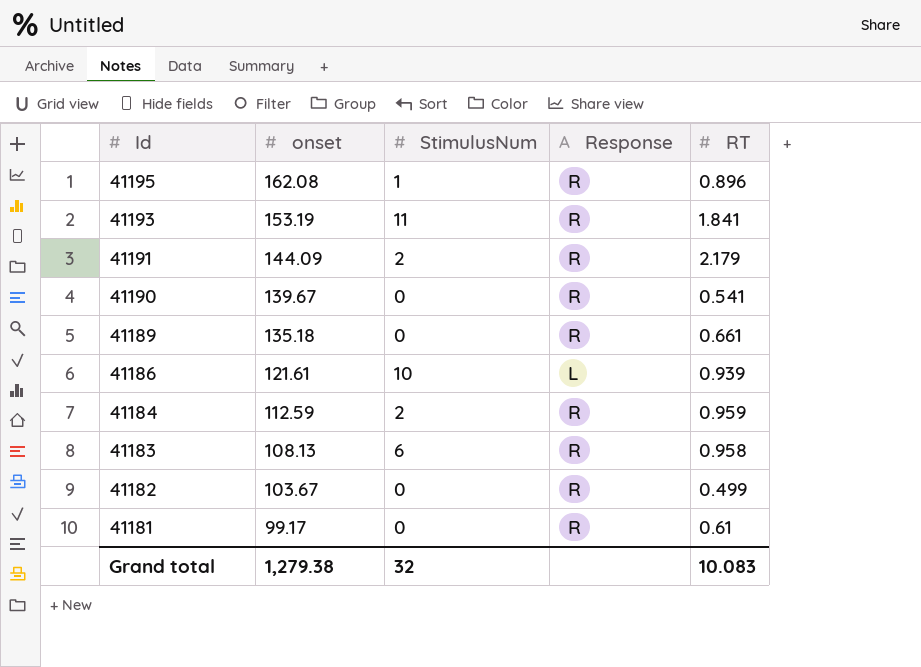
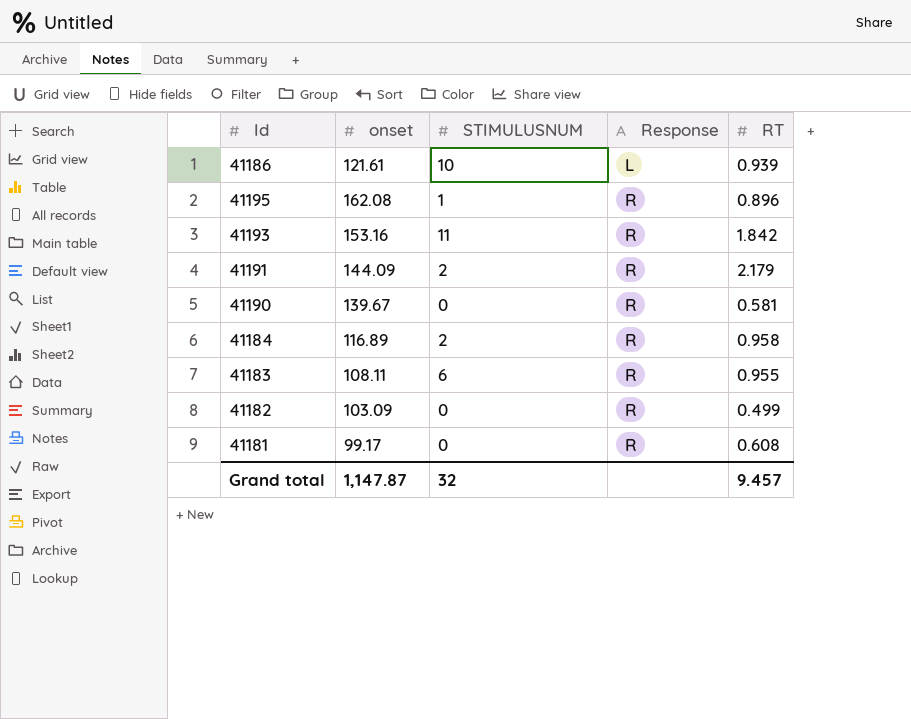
row order: Id descending -> Response ascending
column name: StimulusNum -> STIMULUSNUM
row 41189: 135.18 | 0 | R | 0.661 -> none
41193 | onset: 153.19 -> 153.16
41193 | RT: 1.841 -> 1.842
41190 | RT: 0.541 -> 0.581
41184 | onset: 112.59 -> 116.89
41184 | RT: 0.959 -> 0.958
41183 | onset: 108.13 -> 108.11
41183 | RT: 0.958 -> 0.955
41182 | onset: 103.67 -> 103.09
41181 | RT: 0.61 -> 0.608
Grand total | onset: 1,279.38 -> 1,147.87
Grand total | RT: 10.083 -> 9.457

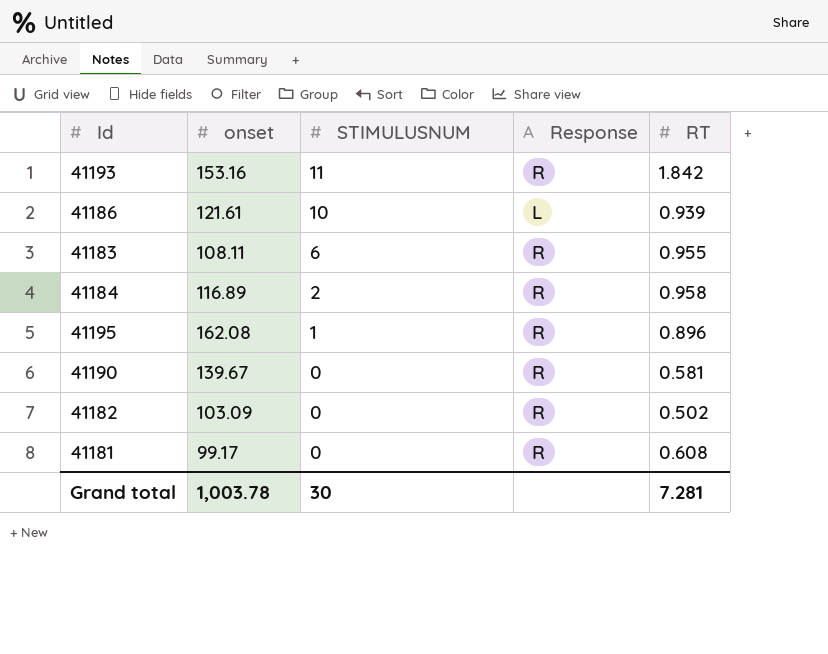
row order: Response ascending -> STIMULUSNUM descending
row 41191: 144.09 | 2 | R | 2.179 -> none
41182 | RT: 0.499 -> 0.502
Grand total | onset: 1,147.87 -> 1,003.78
Grand total | STIMULUSNUM: 32 -> 30
Grand total | RT: 9.457 -> 7.281

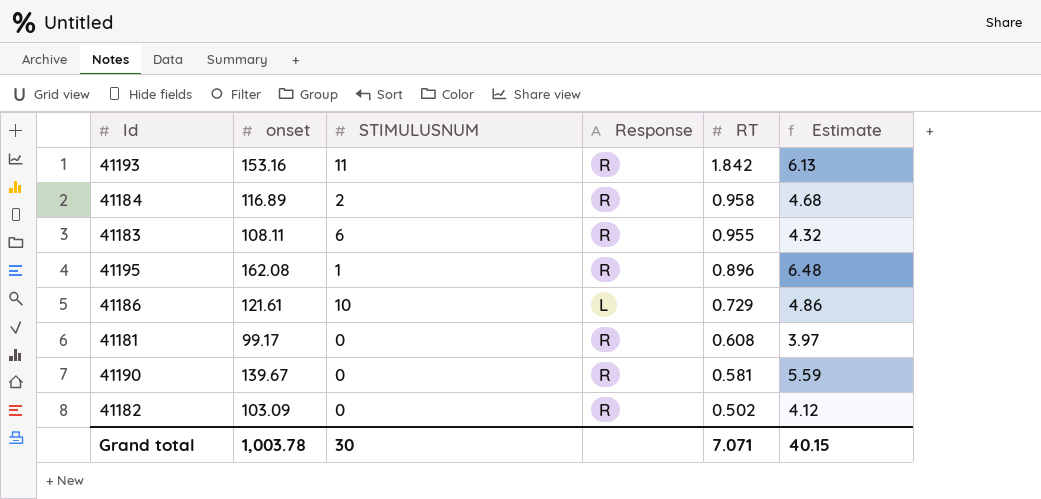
row order: STIMULUSNUM descending -> RT descending
column Estimate | formula: none -> [onset] * 0.04
41186 | RT: 0.939 -> 0.729
Grand total | RT: 7.281 -> 7.071

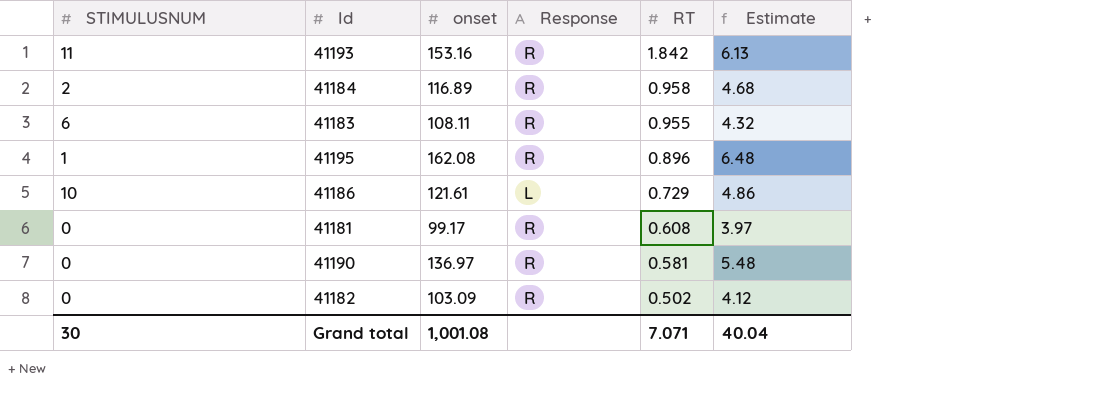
column STIMULUSNUM | position: 3 -> 1
41190 | onset: 139.67 -> 136.97
41190 | Estimate: 5.59 -> 5.48
Grand total | onset: 1,003.78 -> 1,001.08
Grand total | Estimate: 40.15 -> 40.04

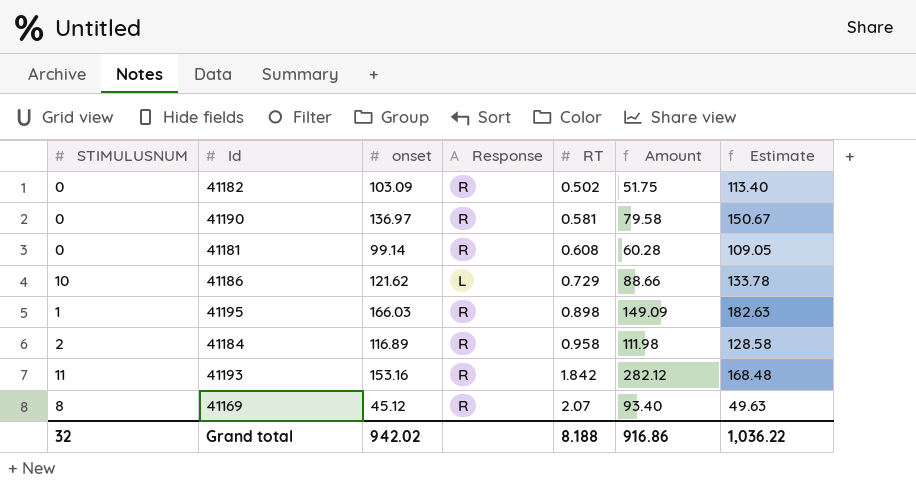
row order: RT descending -> RT ascending
column Amount | formula: none -> [onset] * [RT]
column Estimate | formula: [onset] * 0.04 -> [onset] * 1.1
row 41183: 6 | 108.11 | R | 0.955 | 4.32 -> none
41181 | onset: 99.17 -> 99.14
41186 | onset: 121.61 -> 121.62
41195 | onset: 162.08 -> 166.03
41195 | RT: 0.896 -> 0.898
row 41169: none -> 8 | 45.12 | R | 2.07 | 93.40 | 49.63
Grand total | STIMULUSNUM: 30 -> 32
Grand total | onset: 1,001.08 -> 942.02
Grand total | RT: 7.071 -> 8.188
Grand total | Estimate: 40.04 -> 1,036.22

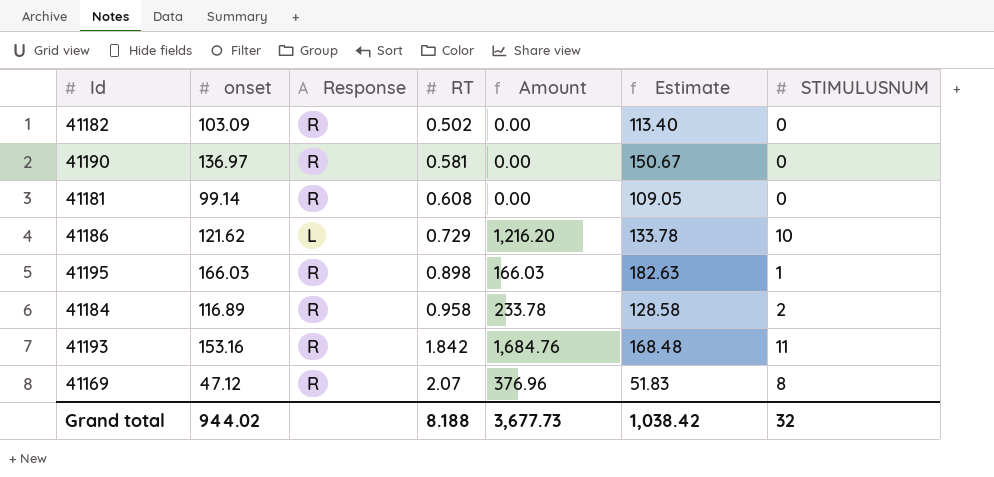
column Amount | formula: [onset] * [RT] -> [onset] * [STIMULUSNUM]
column STIMULUSNUM | position: 1 -> 7
41169 | onset: 45.12 -> 47.12
41169 | Estimate: 49.63 -> 51.83
Grand total | onset: 942.02 -> 944.02
Grand total | Amount: 916.86 -> 3,677.73
Grand total | Estimate: 1,036.22 -> 1,038.42

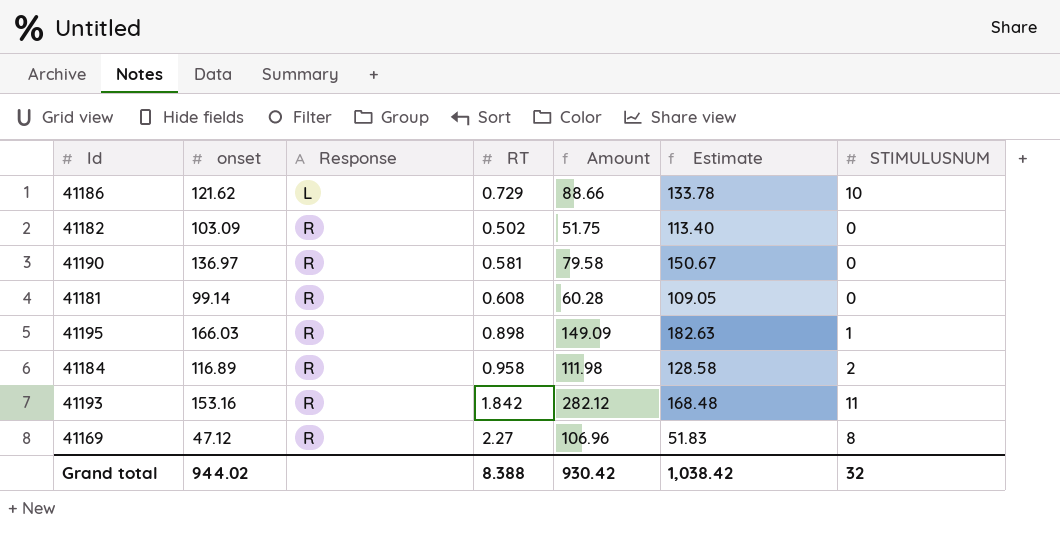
row order: RT ascending -> Response ascending
column Amount | formula: [onset] * [STIMULUSNUM] -> [onset] * [RT]
41169 | RT: 2.07 -> 2.27
Grand total | RT: 8.188 -> 8.388
Grand total | Amount: 3,677.73 -> 930.42

